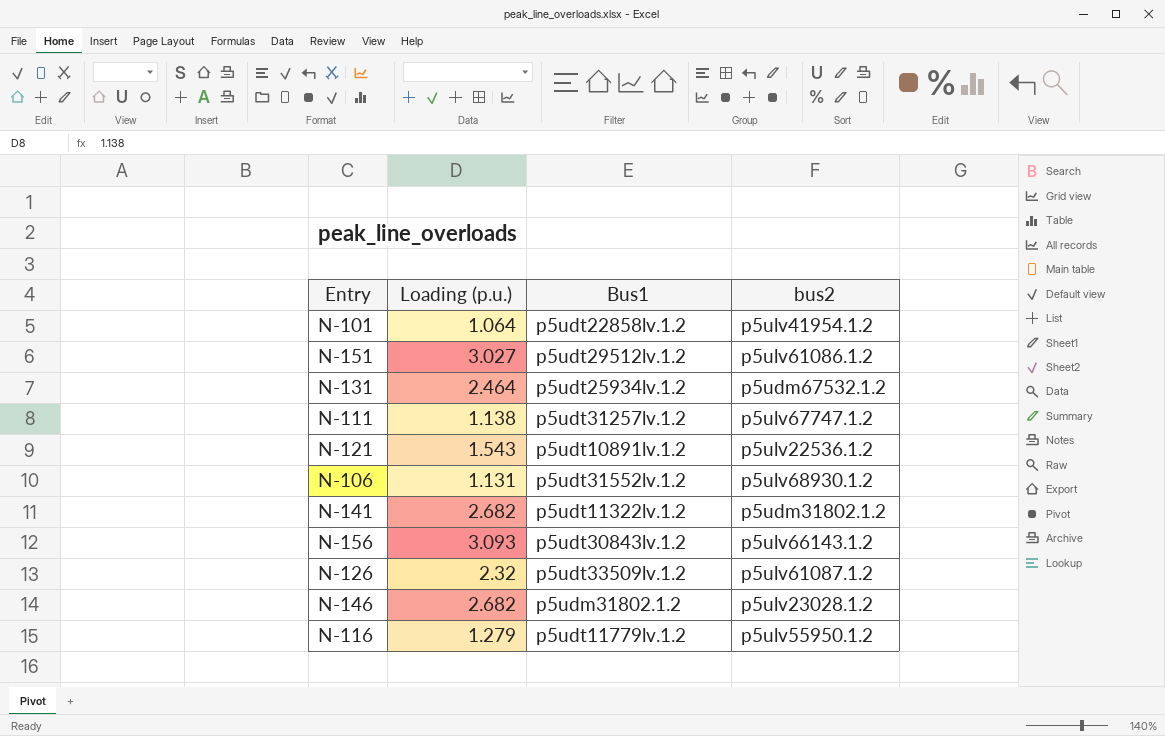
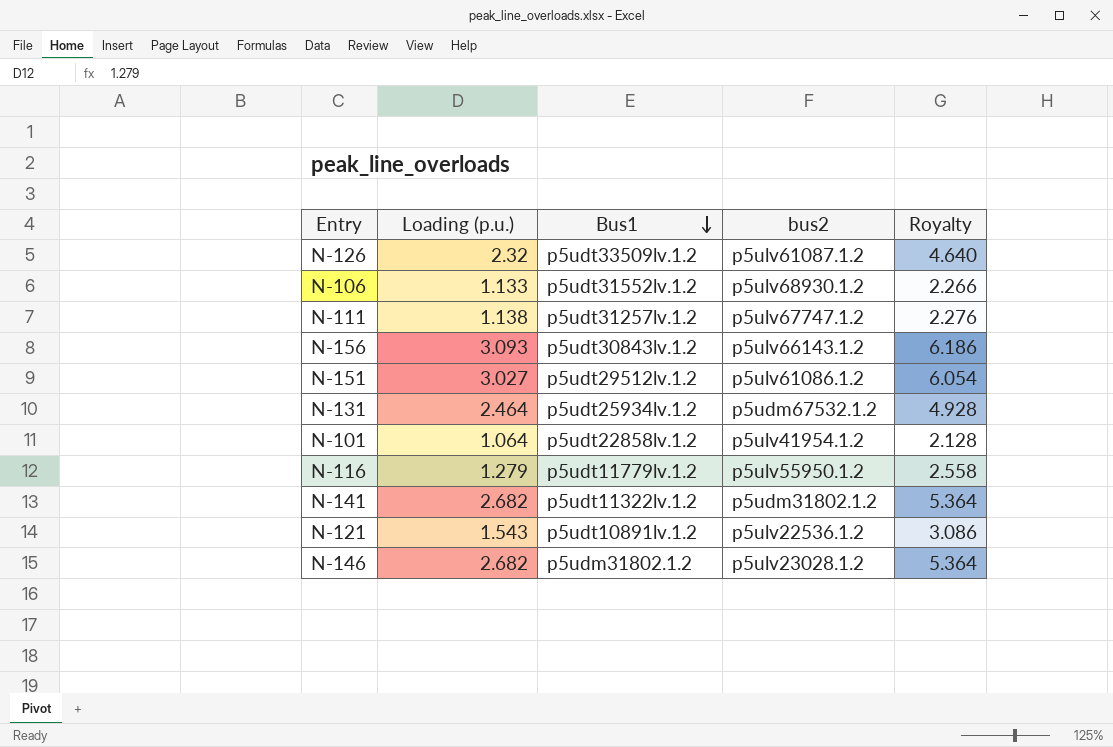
row order: none -> Bus1 descending
column Royalty | formula: none -> [Loading (p.u.)] * 2
N-106 | Loading (p.u.): 1.131 -> 1.133

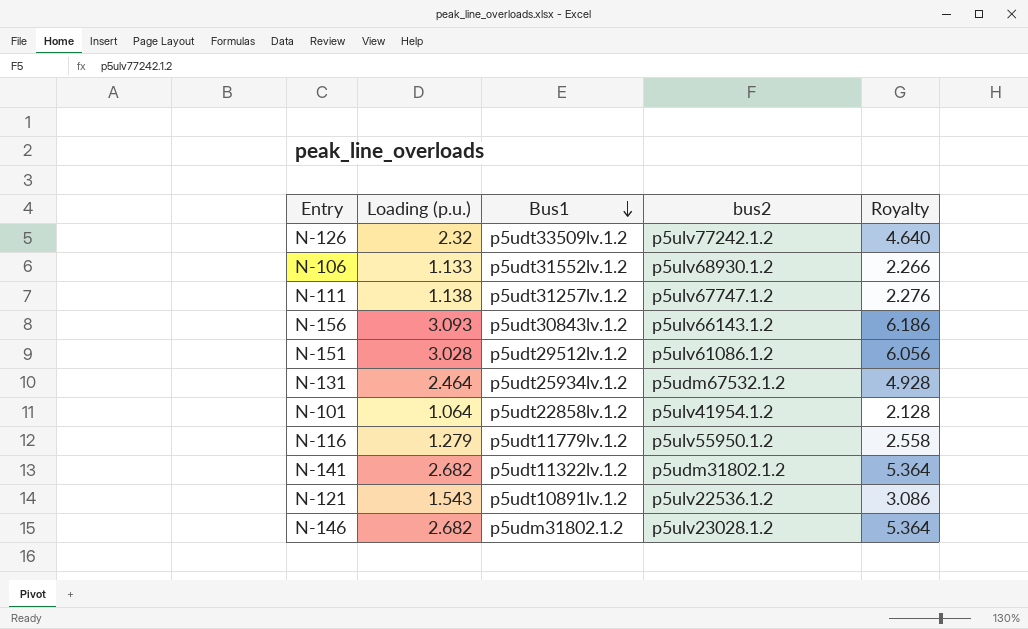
N-126 | bus2: p5ulv61087.1.2 -> p5ulv77242.1.2
N-151 | Loading (p.u.): 3.027 -> 3.028
N-151 | Royalty: 6.054 -> 6.056

